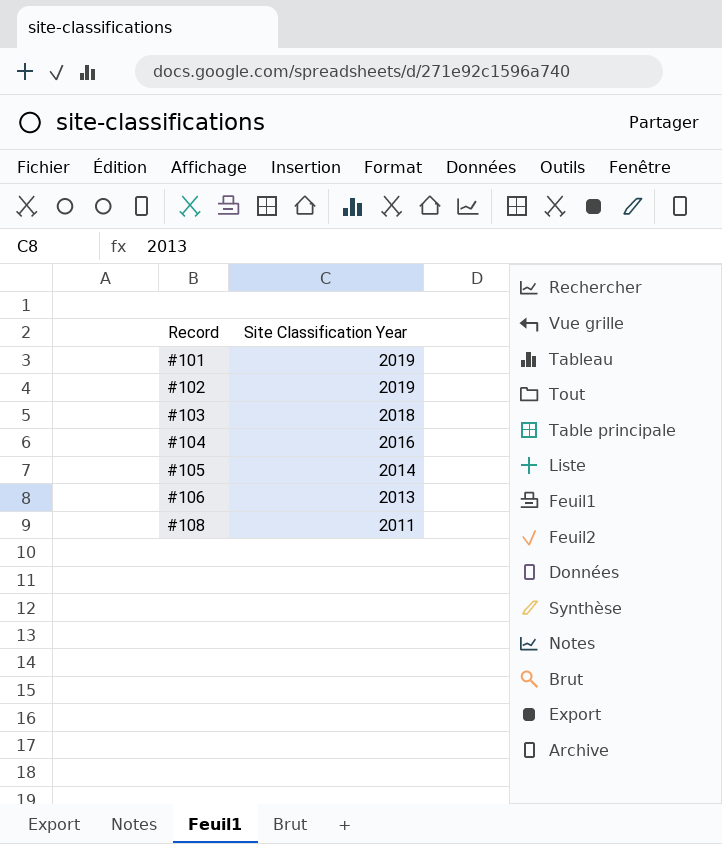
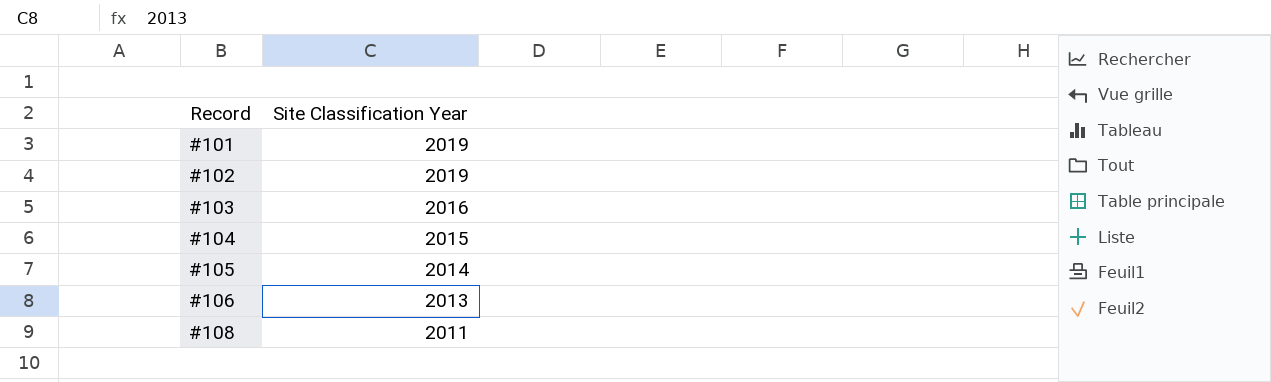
#103 | Site Classification Year: 2018 -> 2016
#104 | Site Classification Year: 2016 -> 2015

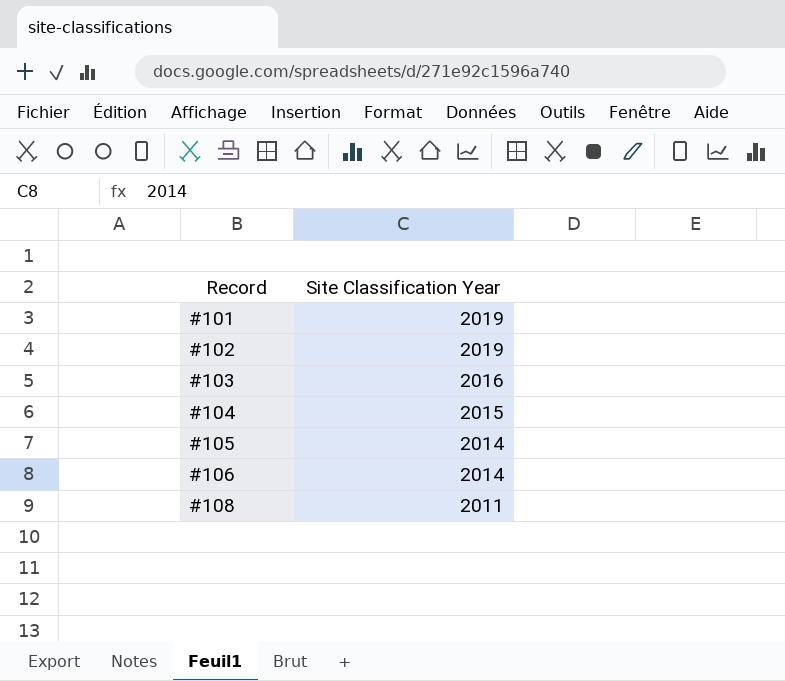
#106 | Site Classification Year: 2013 -> 2014

